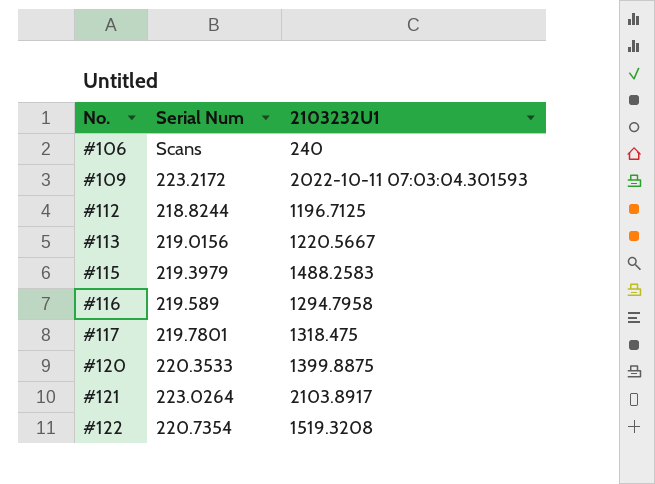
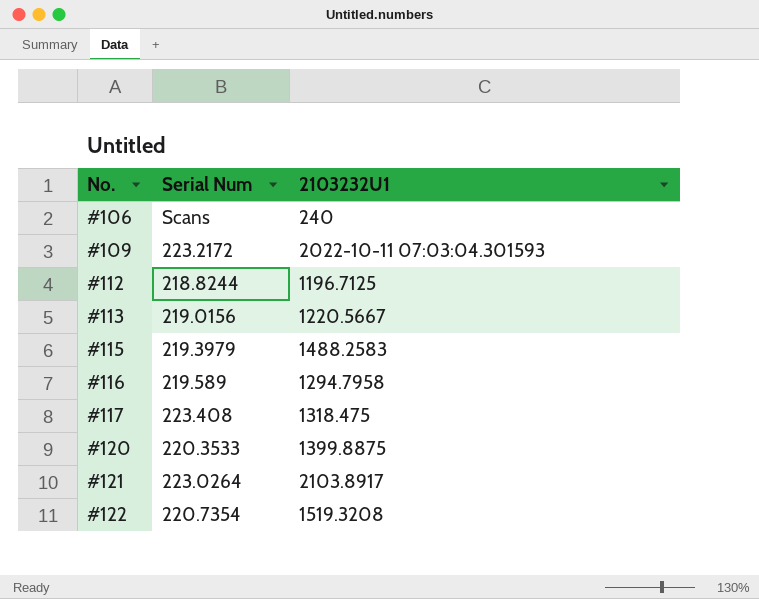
#117 | Serial Num: 219.7801 -> 223.408

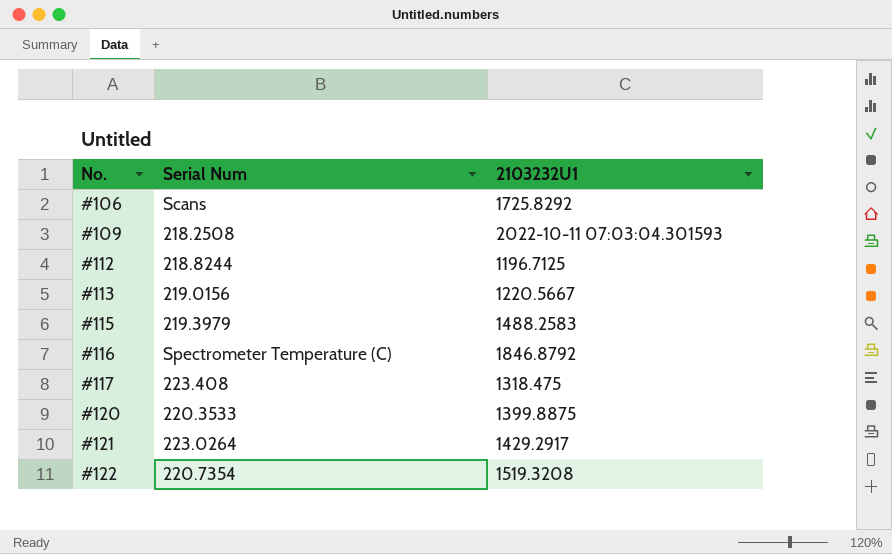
#106 | 2103232U1: 240 -> 1725.8292
#109 | Serial Num: 223.2172 -> 218.2508
#116 | Serial Num: 219.589 -> Spectrometer Temperature (C)
#116 | 2103232U1: 1294.7958 -> 1846.8792
#121 | 2103232U1: 2103.8917 -> 1429.2917

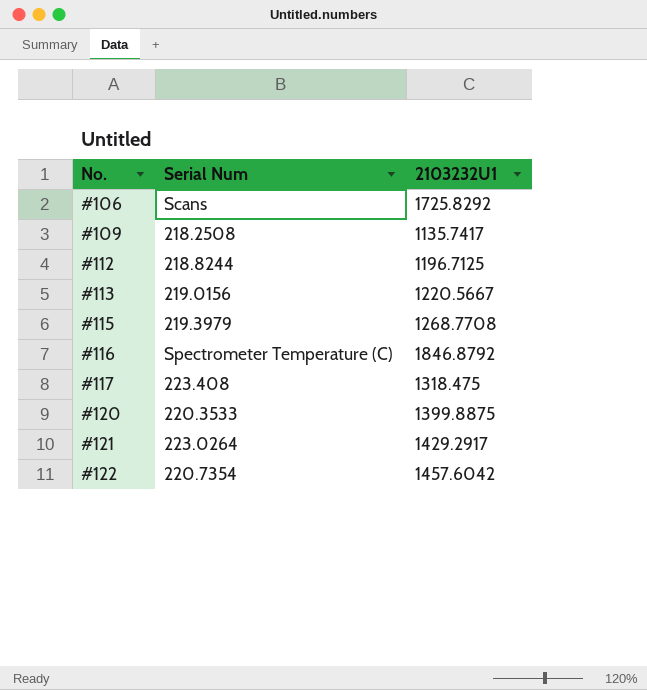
#109 | 2103232U1: 2022-10-11 07:03:04.301593 -> 1135.7417
#115 | 2103232U1: 1488.2583 -> 1268.7708
#122 | 2103232U1: 1519.3208 -> 1457.6042

